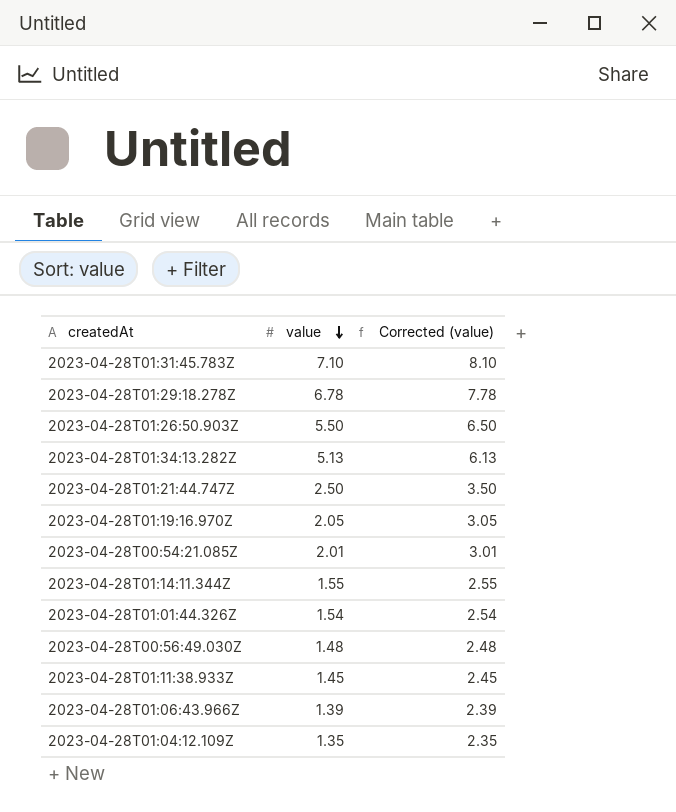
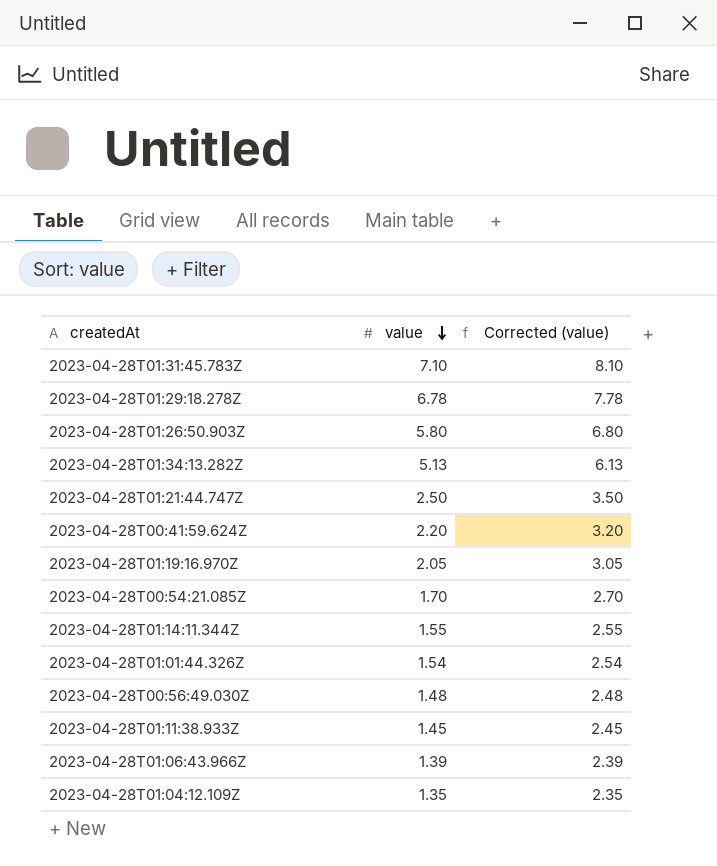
2023-04-28T01:26:50.903Z | value: 5.50 -> 5.80
2023-04-28T01:26:50.903Z | Corrected (value): 6.50 -> 6.80
row 2023-04-28T00:41:59.624Z: none -> 2.20 | 3.20
2023-04-28T00:54:21.085Z | value: 2.01 -> 1.70
2023-04-28T00:54:21.085Z | Corrected (value): 3.01 -> 2.70

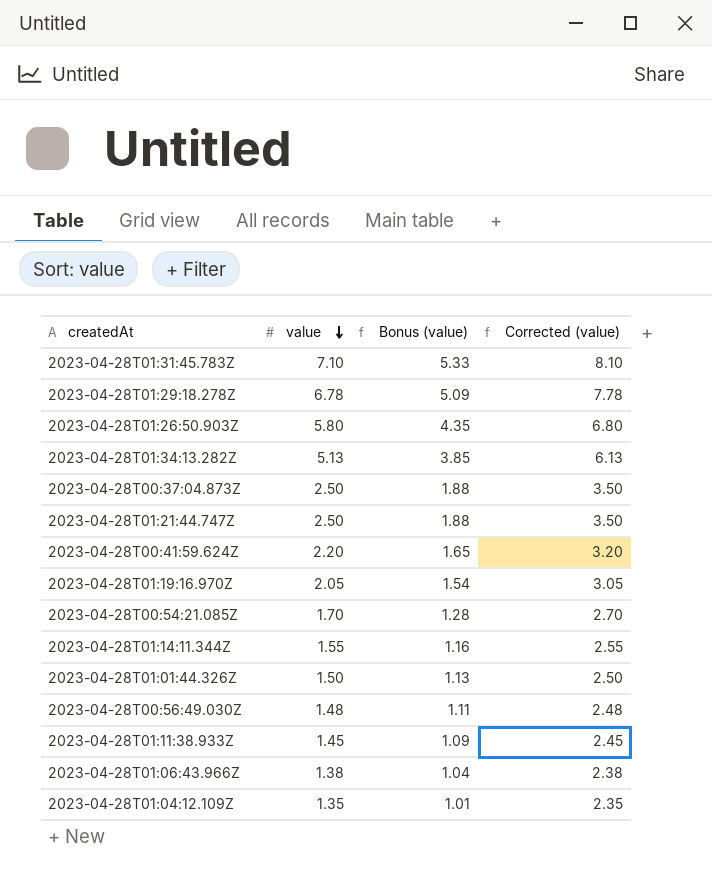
column Bonus (value) | formula: none -> [value] * 0.75
row 2023-04-28T00:37:04.873Z: none -> 2.50 | 1.88 | 3.50
2023-04-28T01:01:44.326Z | value: 1.54 -> 1.50
2023-04-28T01:01:44.326Z | Corrected (value): 2.54 -> 2.50
2023-04-28T01:06:43.966Z | value: 1.39 -> 1.38
2023-04-28T01:06:43.966Z | Corrected (value): 2.39 -> 2.38

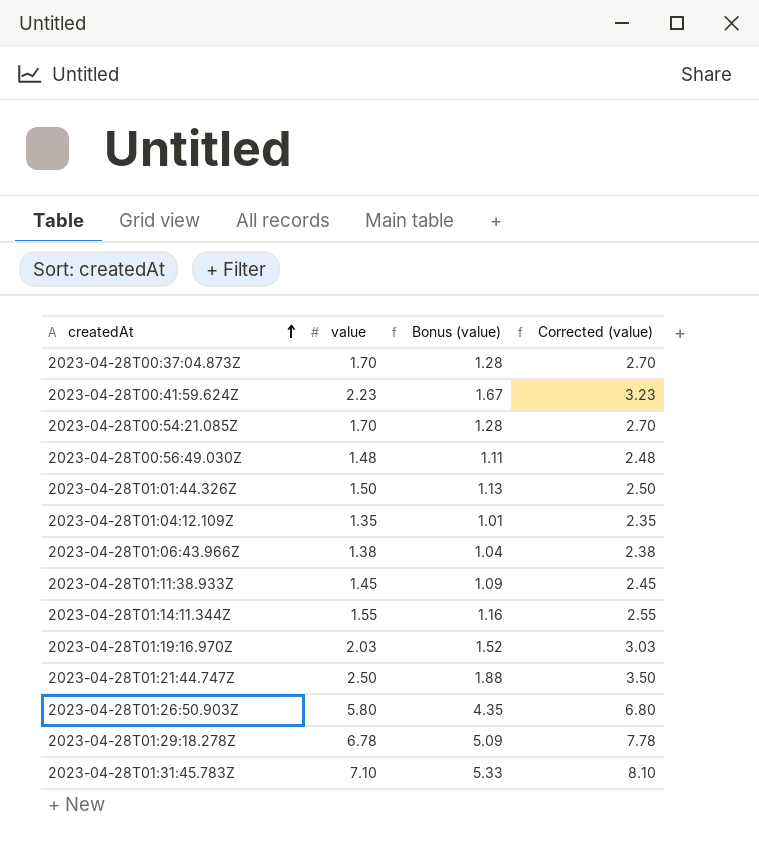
row order: value descending -> createdAt ascending
row 2023-04-28T01:34:13.282Z: 5.13 | 3.85 | 6.13 -> none
2023-04-28T00:37:04.873Z | value: 2.50 -> 1.70
2023-04-28T00:37:04.873Z | Bonus (value): 1.88 -> 1.28
2023-04-28T00:37:04.873Z | Corrected (value): 3.50 -> 2.70
2023-04-28T00:41:59.624Z | value: 2.20 -> 2.23
2023-04-28T00:41:59.624Z | Bonus (value): 1.65 -> 1.67
2023-04-28T00:41:59.624Z | Corrected (value): 3.20 -> 3.23
2023-04-28T01:19:16.970Z | value: 2.05 -> 2.03
2023-04-28T01:19:16.970Z | Bonus (value): 1.54 -> 1.52
2023-04-28T01:19:16.970Z | Corrected (value): 3.05 -> 3.03

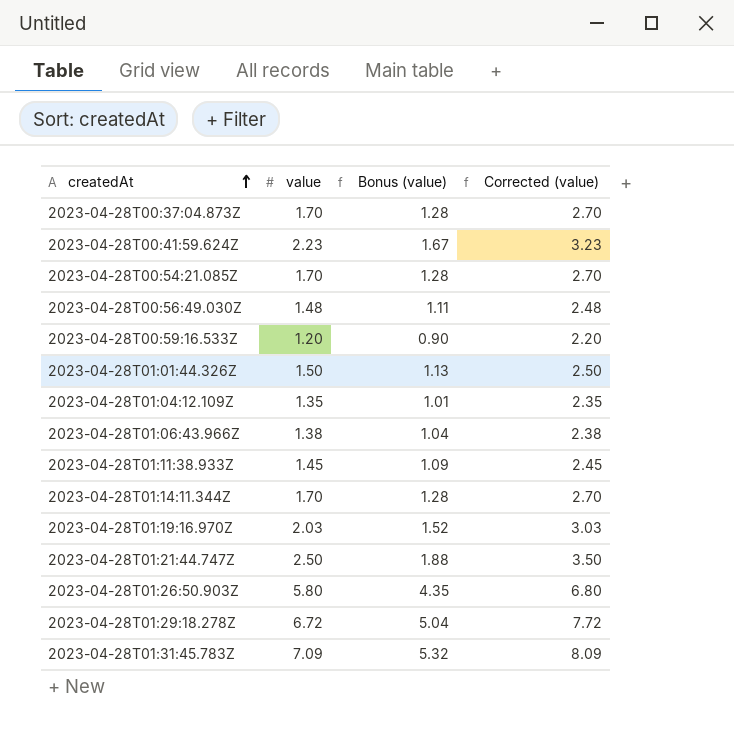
row 2023-04-28T00:59:16.533Z: none -> 1.20 | 0.90 | 2.20
2023-04-28T01:14:11.344Z | value: 1.55 -> 1.70
2023-04-28T01:14:11.344Z | Bonus (value): 1.16 -> 1.28
2023-04-28T01:14:11.344Z | Corrected (value): 2.55 -> 2.70
2023-04-28T01:29:18.278Z | value: 6.78 -> 6.72
2023-04-28T01:29:18.278Z | Bonus (value): 5.09 -> 5.04
2023-04-28T01:29:18.278Z | Corrected (value): 7.78 -> 7.72
2023-04-28T01:31:45.783Z | value: 7.10 -> 7.09
2023-04-28T01:31:45.783Z | Bonus (value): 5.33 -> 5.32
2023-04-28T01:31:45.783Z | Corrected (value): 8.10 -> 8.09

